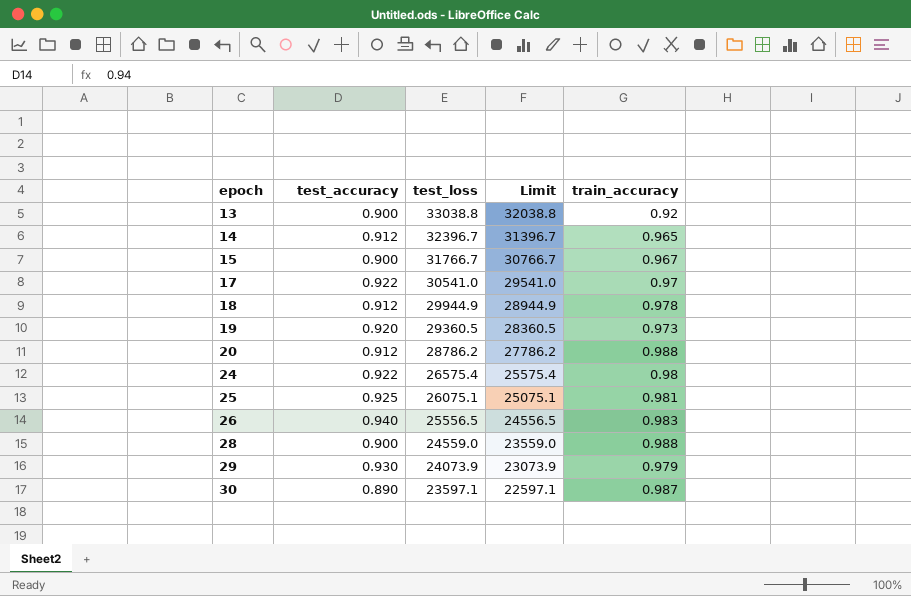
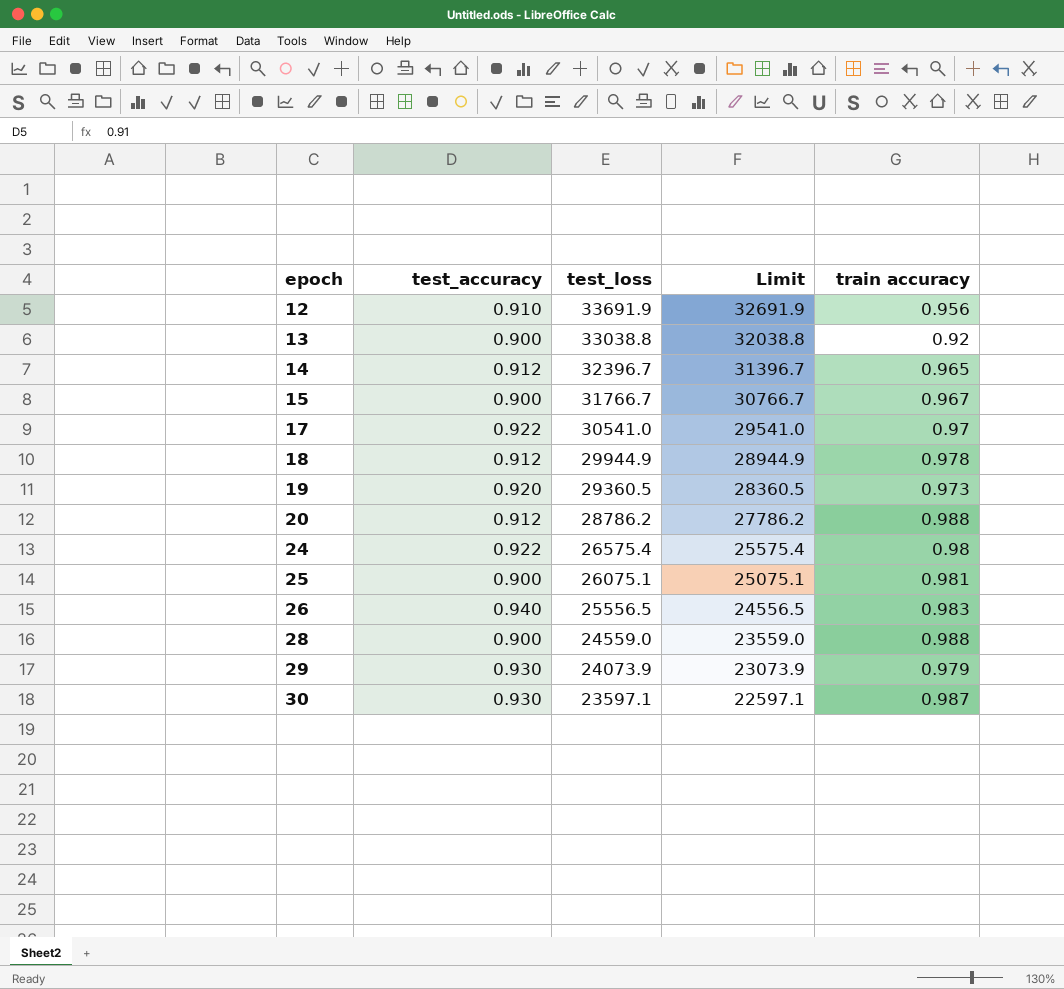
column name: train_accuracy -> train accuracy
row 12: none -> 0.910 | 33691.9 | 32691.9 | 0.956
25 | test_accuracy: 0.925 -> 0.900
30 | test_accuracy: 0.890 -> 0.930

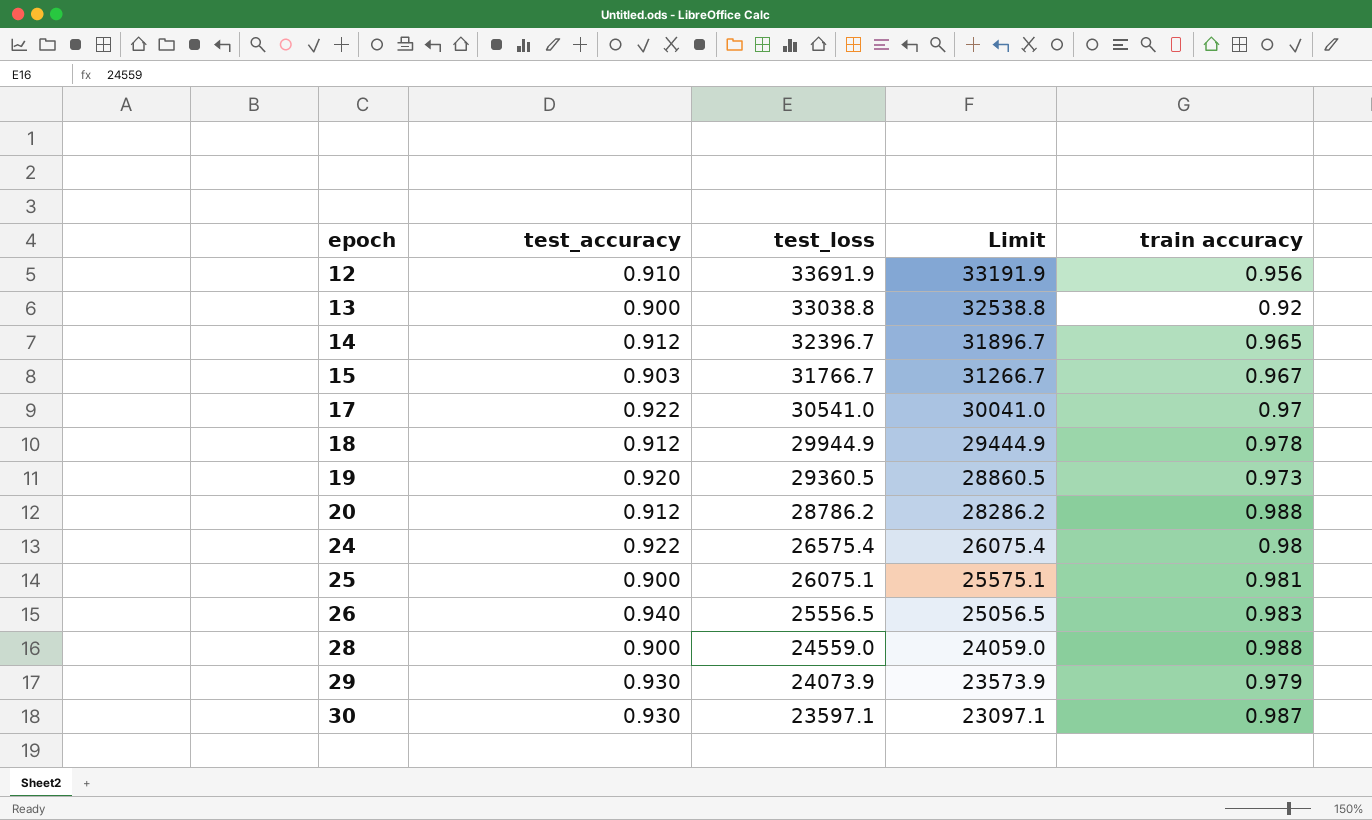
column Limit | formula: [test_loss] - 1000 -> [test_loss] - 500
15 | test_accuracy: 0.900 -> 0.903

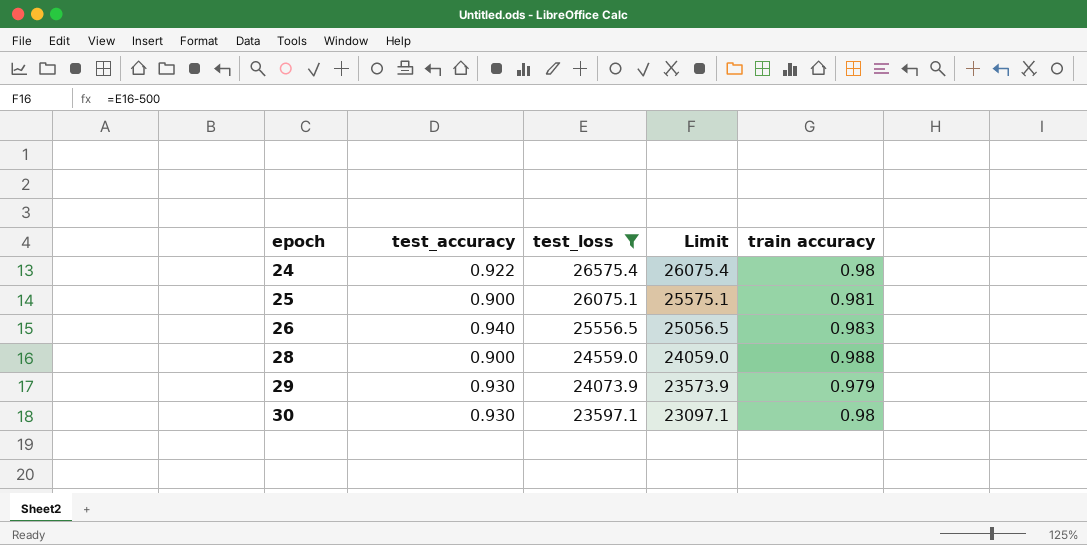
filter: none -> test_loss <= 26575.4
30 | train accuracy: 0.987 -> 0.98

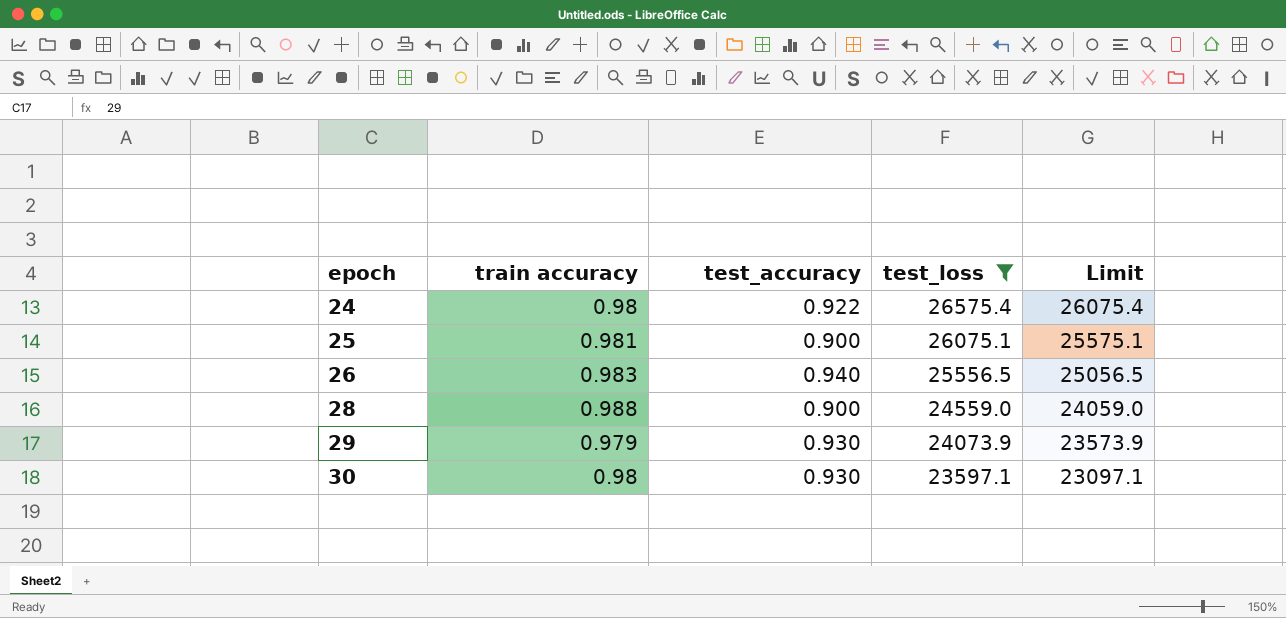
column train accuracy | position: 5 -> 2

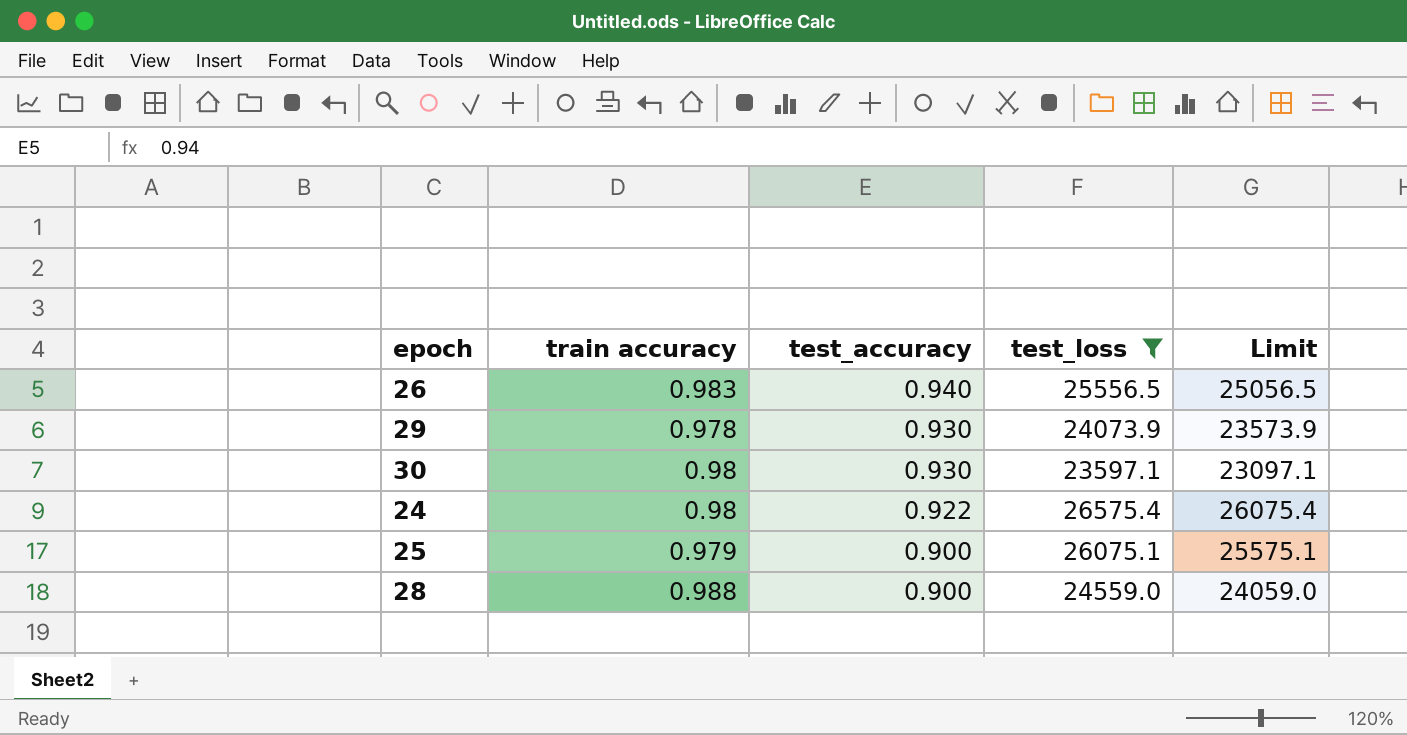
row order: epoch ascending -> test_accuracy descending
29 | train accuracy: 0.979 -> 0.978
25 | train accuracy: 0.981 -> 0.979

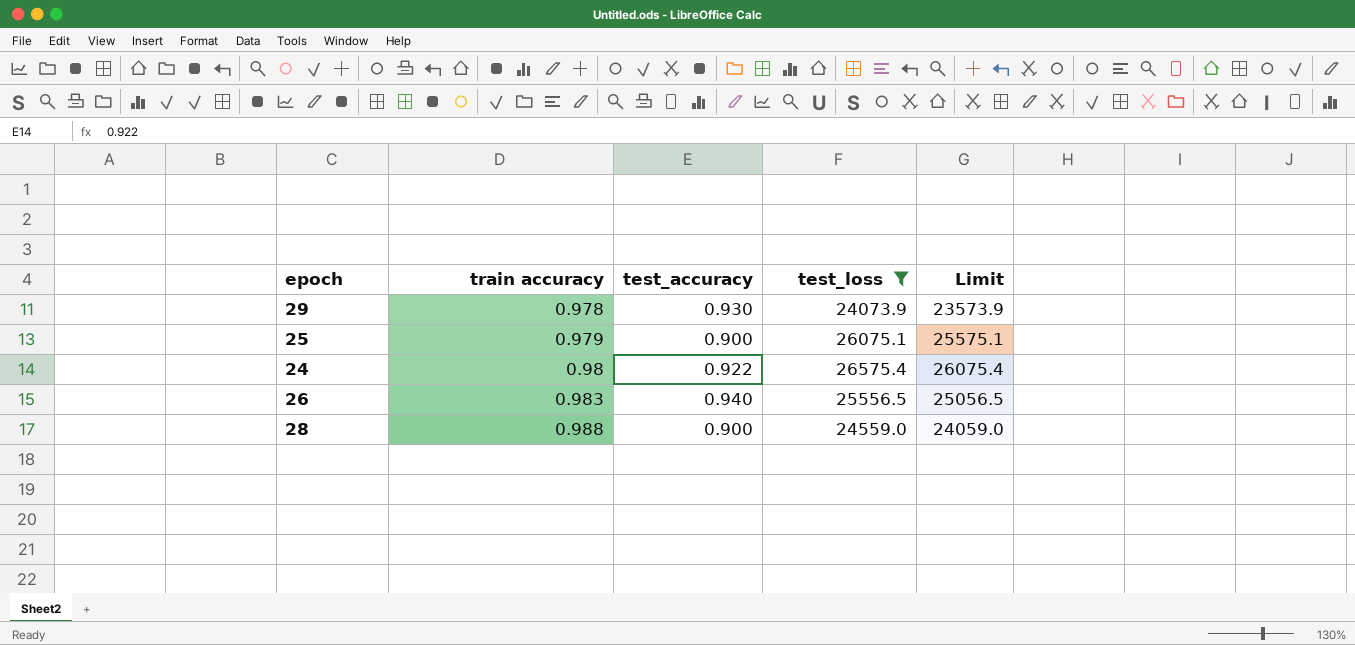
row order: test_accuracy descending -> train accuracy ascending
row 30: 0.98 | 0.930 | 23597.1 | 23097.1 -> none

